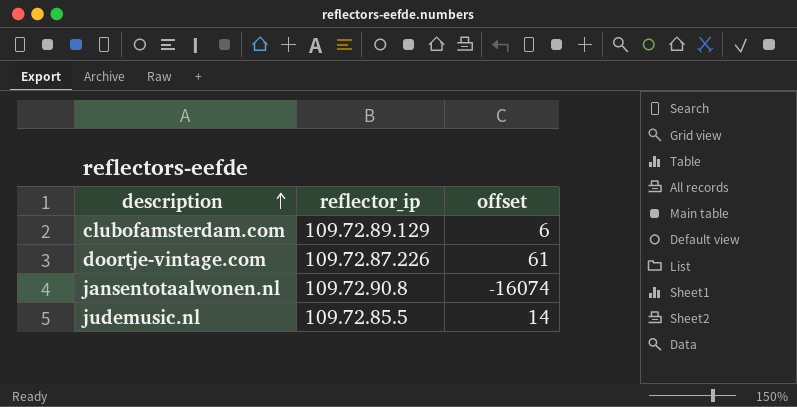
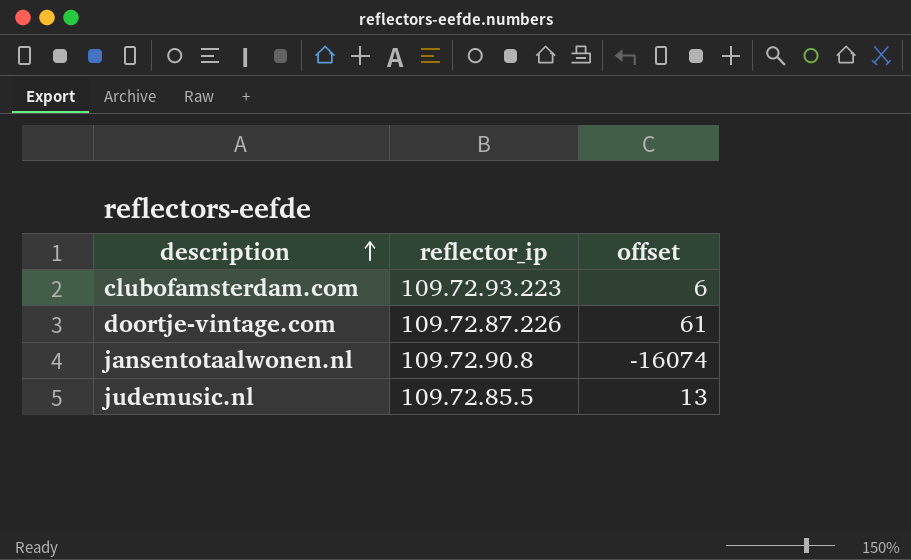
clubofamsterdam.com | reflector_ip: 109.72.89.129 -> 109.72.93.223
judemusic.nl | offset: 14 -> 13

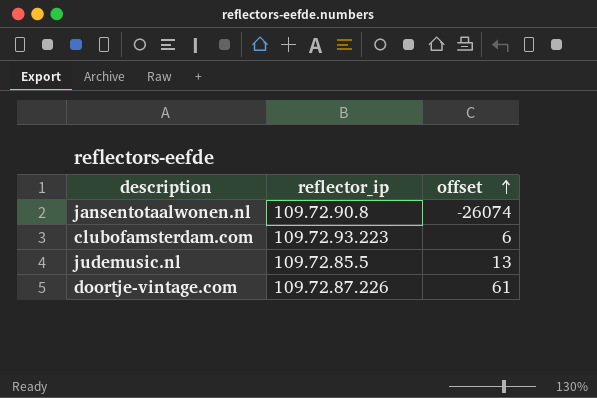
row order: description ascending -> offset ascending
jansentotaalwonen.nl | offset: -16074 -> -26074

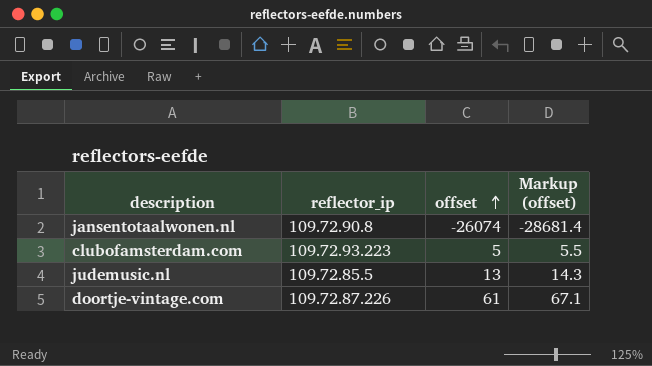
column Markup (offset) | formula: none -> [offset] * 1.1
clubofamsterdam.com | offset: 6 -> 5

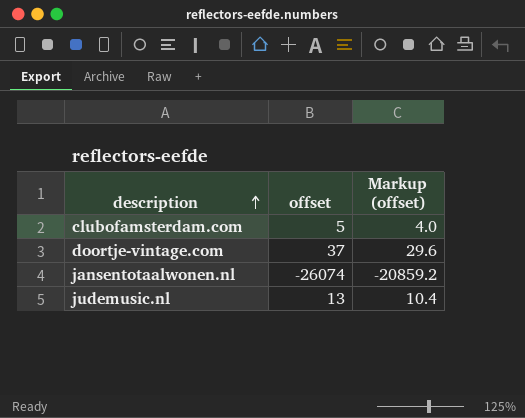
row order: offset ascending -> description ascending
column reflector_ip | position: 2 -> none
column Markup (offset) | formula: [offset] * 1.1 -> [offset] * 0.8
doortje-vintage.com | offset: 61 -> 37

